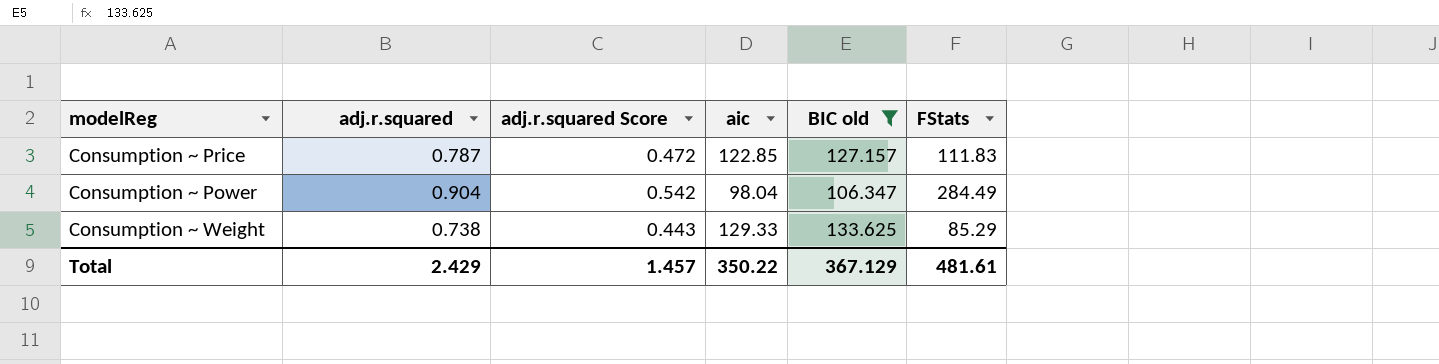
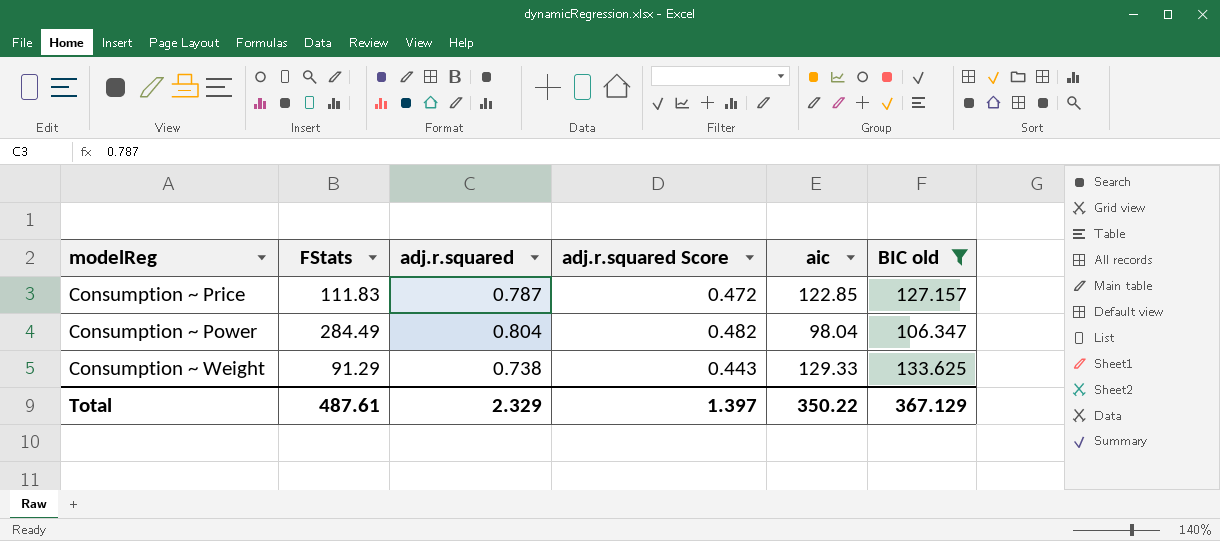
column FStats | position: 6 -> 2
Consumption ~ Power | adj.r.squared: 0.904 -> 0.804
Consumption ~ Power | adj.r.squared Score: 0.542 -> 0.482
Consumption ~ Weight | FStats: 85.29 -> 91.29
Total | FStats: 481.61 -> 487.61
Total | adj.r.squared: 2.429 -> 2.329
Total | adj.r.squared Score: 1.457 -> 1.397

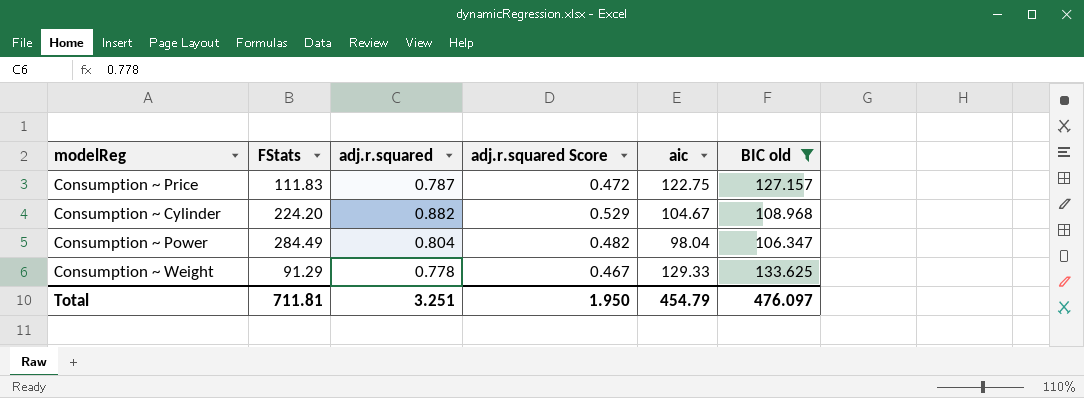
Consumption ~ Price | aic: 122.85 -> 122.75
row Consumption ~ Cylinder: none -> 224.20 | 0.882 | 0.529 | 104.67 | 108.968
Consumption ~ Weight | adj.r.squared: 0.738 -> 0.778
Consumption ~ Weight | adj.r.squared Score: 0.443 -> 0.467
Total | FStats: 487.61 -> 711.81
Total | adj.r.squared: 2.329 -> 3.251
Total | adj.r.squared Score: 1.397 -> 1.950
Total | aic: 350.22 -> 454.79
Total | BIC old: 367.129 -> 476.097

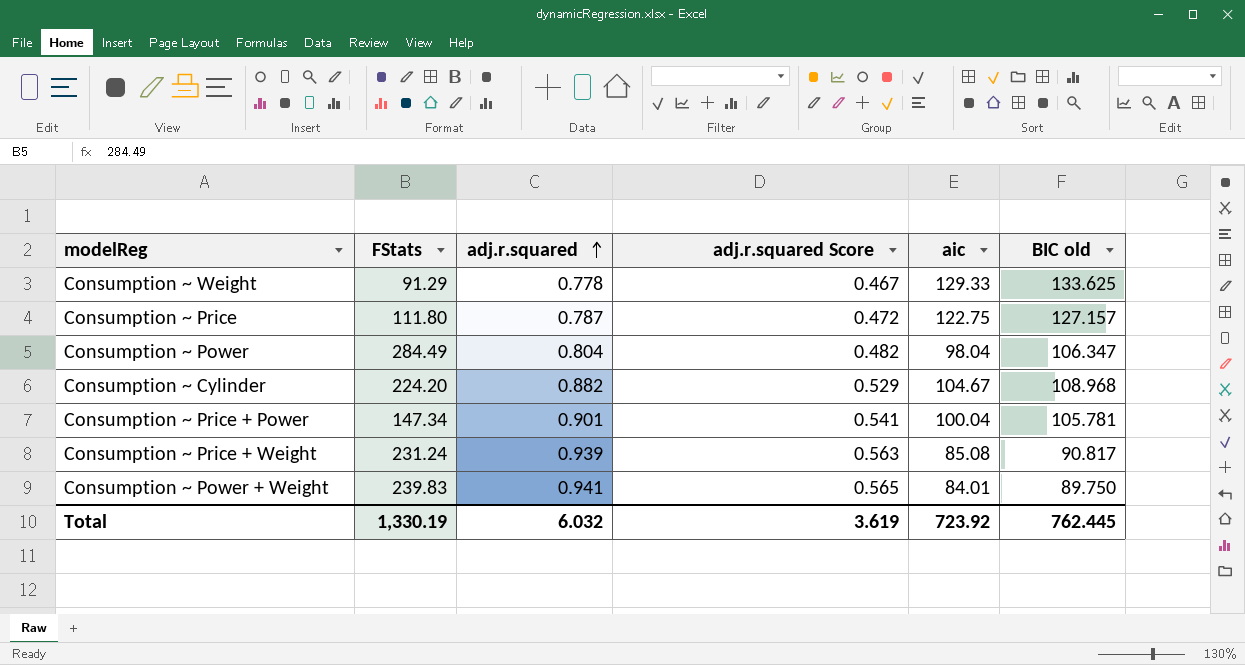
filter: BIC old >= 106.347 -> none
row order: none -> adj.r.squared ascending
Consumption ~ Price | FStats: 111.83 -> 111.80
Total | FStats: 711.81 -> 1,330.19
Total | adj.r.squared: 3.251 -> 6.032
Total | adj.r.squared Score: 1.950 -> 3.619
Total | aic: 454.79 -> 723.92
Total | BIC old: 476.097 -> 762.445

